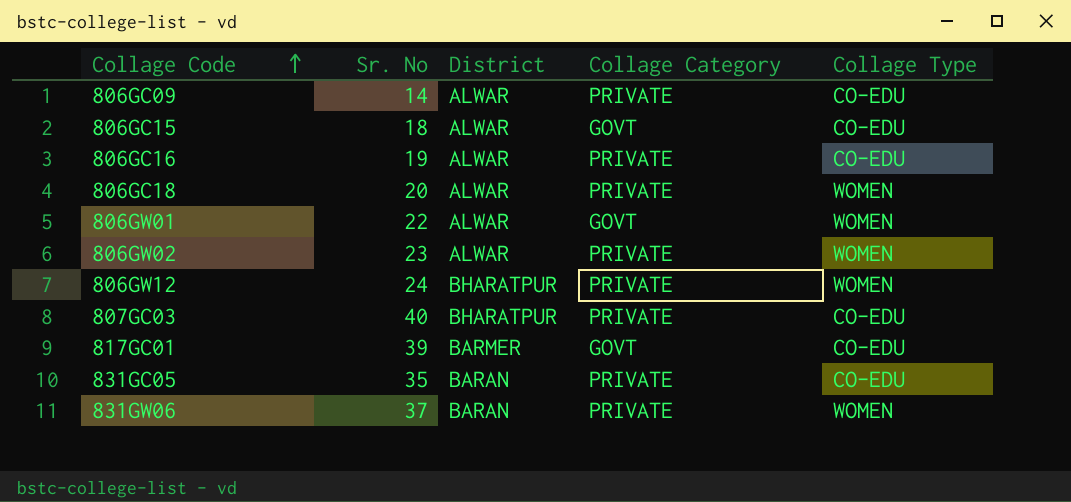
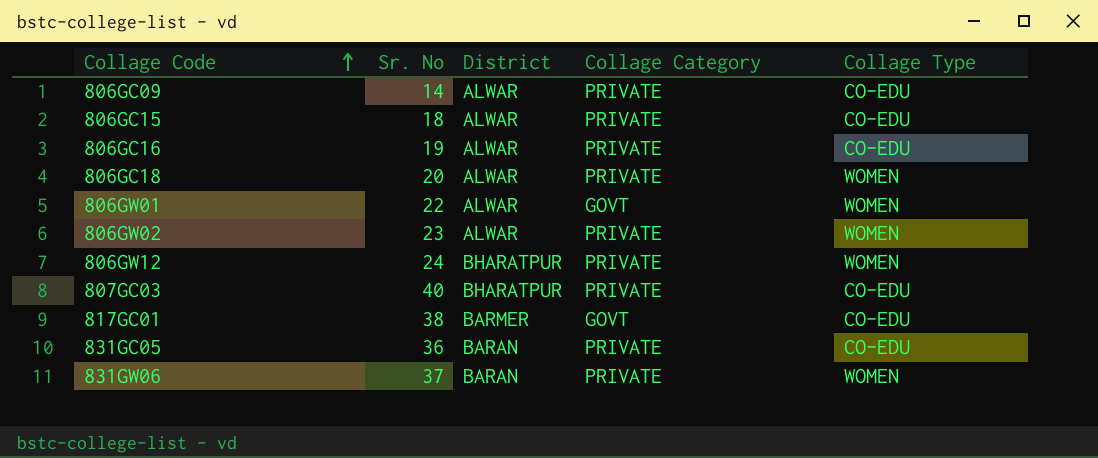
806GC15 | Collage Category: GOVT -> PRIVATE
817GC01 | Sr. No: 39 -> 38
831GC05 | Sr. No: 35 -> 36

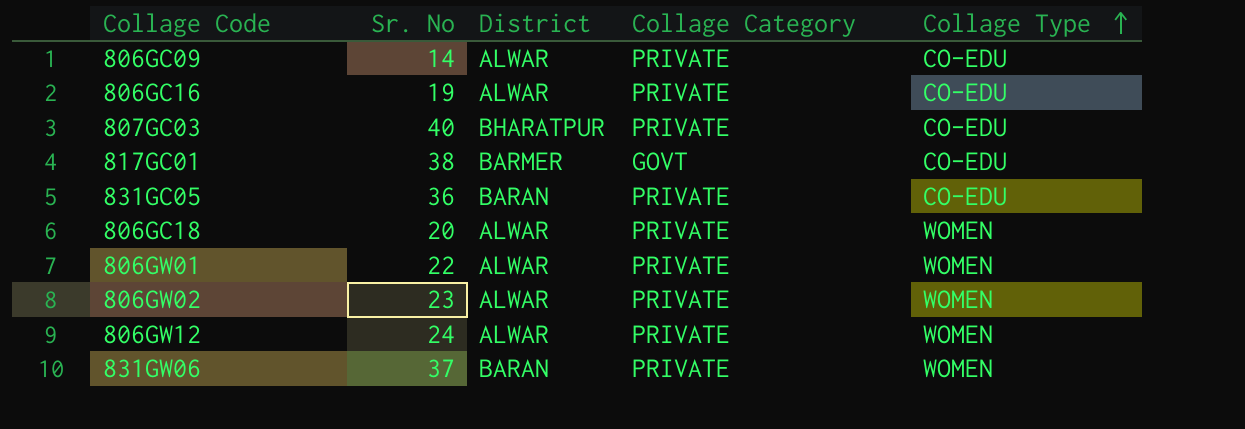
row order: Collage Code ascending -> Collage Type ascending
row 806GC15: 18 | ALWAR | PRIVATE | CO-EDU -> none
806GW01 | Collage Category: GOVT -> PRIVATE
806GW12 | District: BHARATPUR -> ALWAR

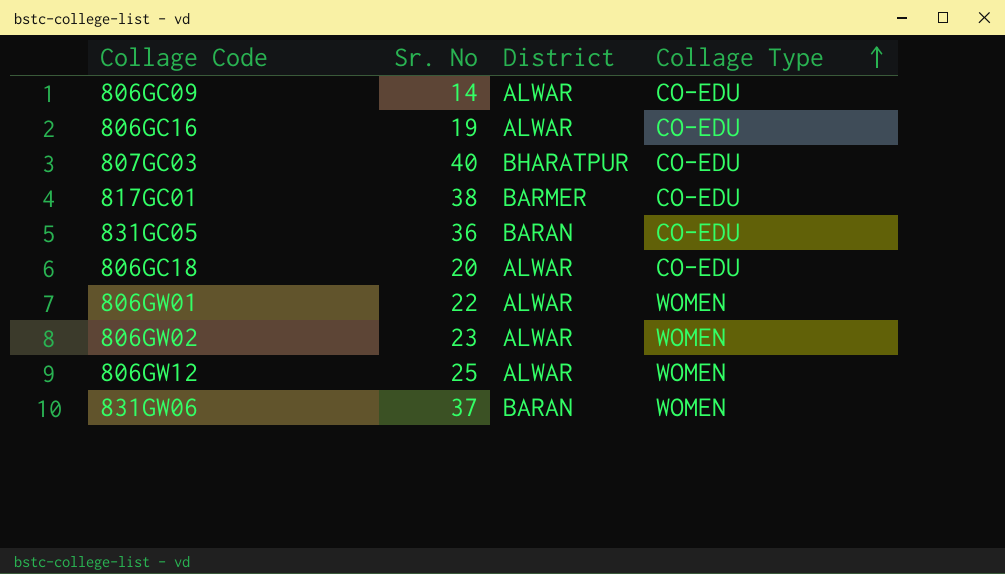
column Collage Category | position: 4 -> none
806GC18 | Collage Type: WOMEN -> CO-EDU
806GW12 | Sr. No: 24 -> 25

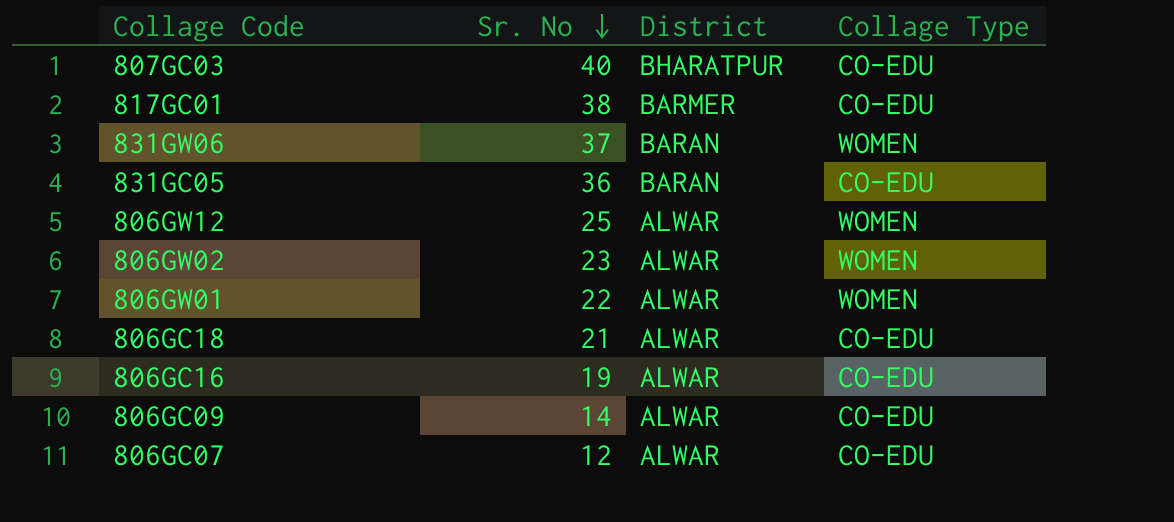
row order: Collage Type ascending -> Sr. No descending
806GC18 | Sr. No: 20 -> 21
row 806GC07: none -> 12 | ALWAR | CO-EDU

